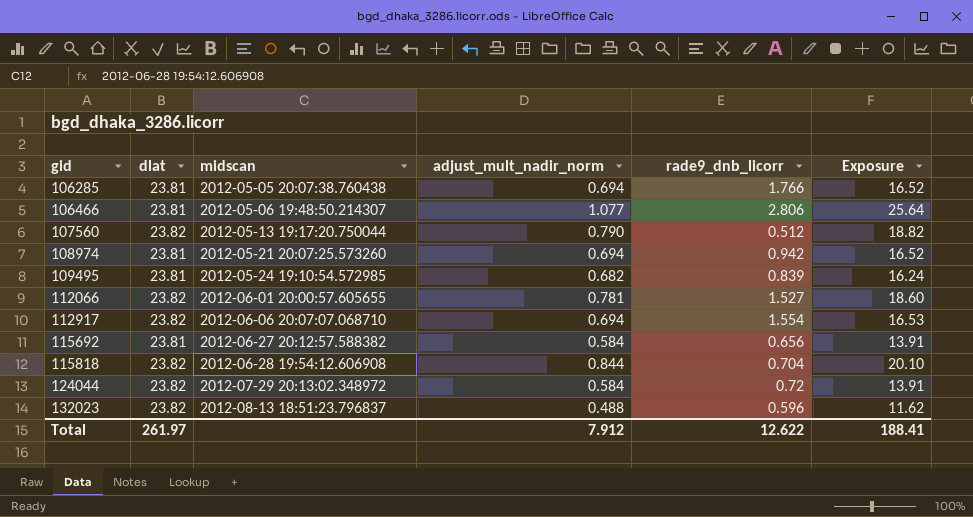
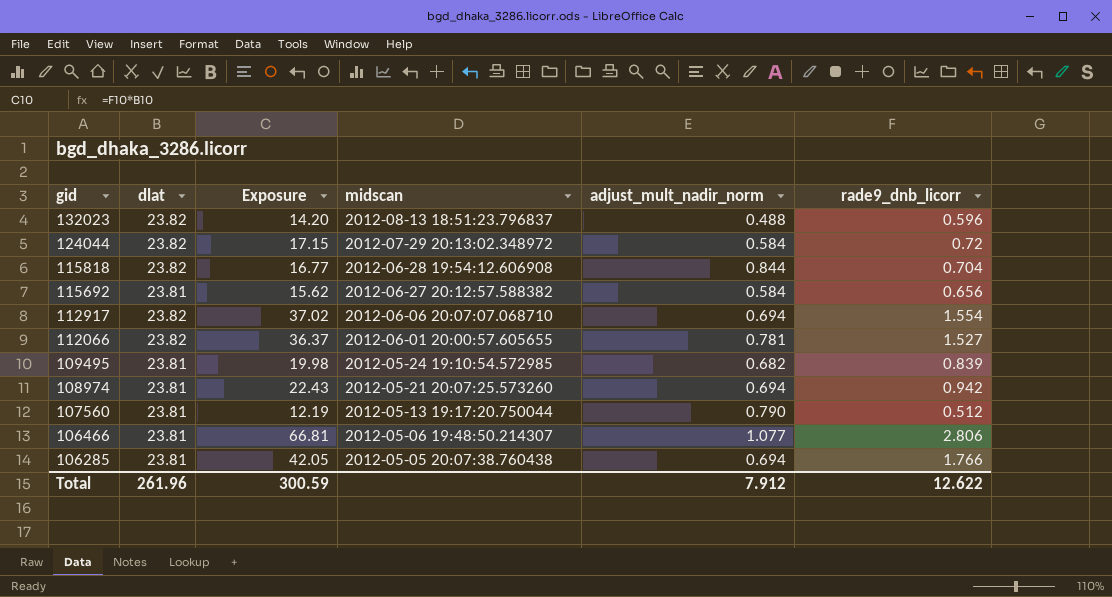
row order: gid ascending -> gid descending
column Exposure | formula: [dlat] * [adjust_mult_nadir_norm] -> [dlat] * [rade9_dnb_licorr]
column Exposure | position: 6 -> 3
107560 | dlat: 23.82 -> 23.81
Total | dlat: 261.97 -> 261.96
Total | Exposure: 188.41 -> 300.59

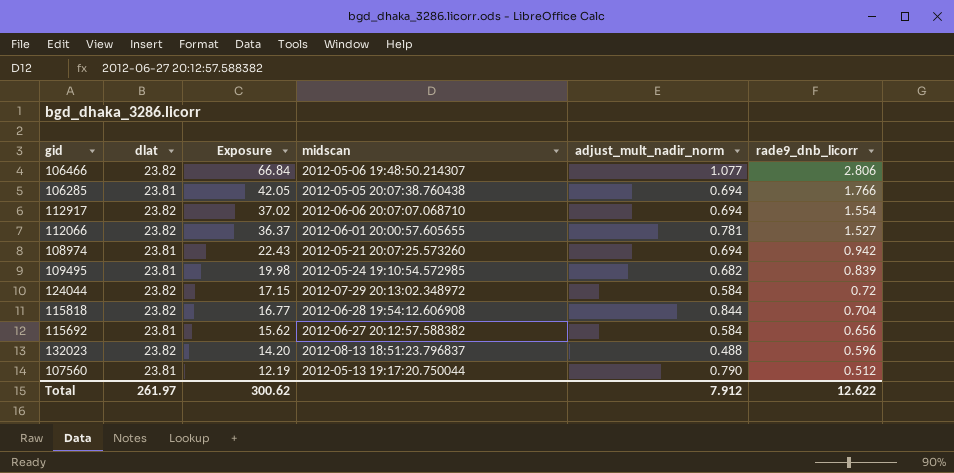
row order: gid descending -> Exposure descending
106466 | dlat: 23.81 -> 23.82
106466 | Exposure: 66.81 -> 66.84
Total | dlat: 261.96 -> 261.97
Total | Exposure: 300.59 -> 300.62

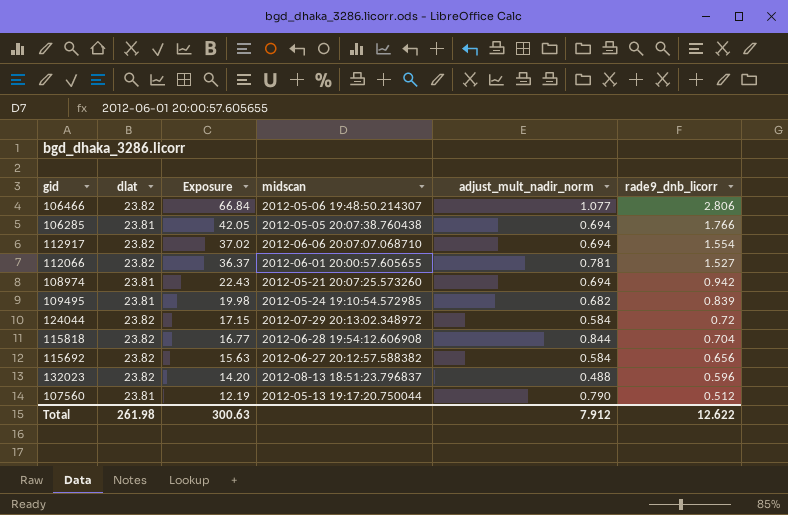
115692 | dlat: 23.81 -> 23.82
115692 | Exposure: 15.62 -> 15.63
Total | dlat: 261.97 -> 261.98
Total | Exposure: 300.62 -> 300.63

